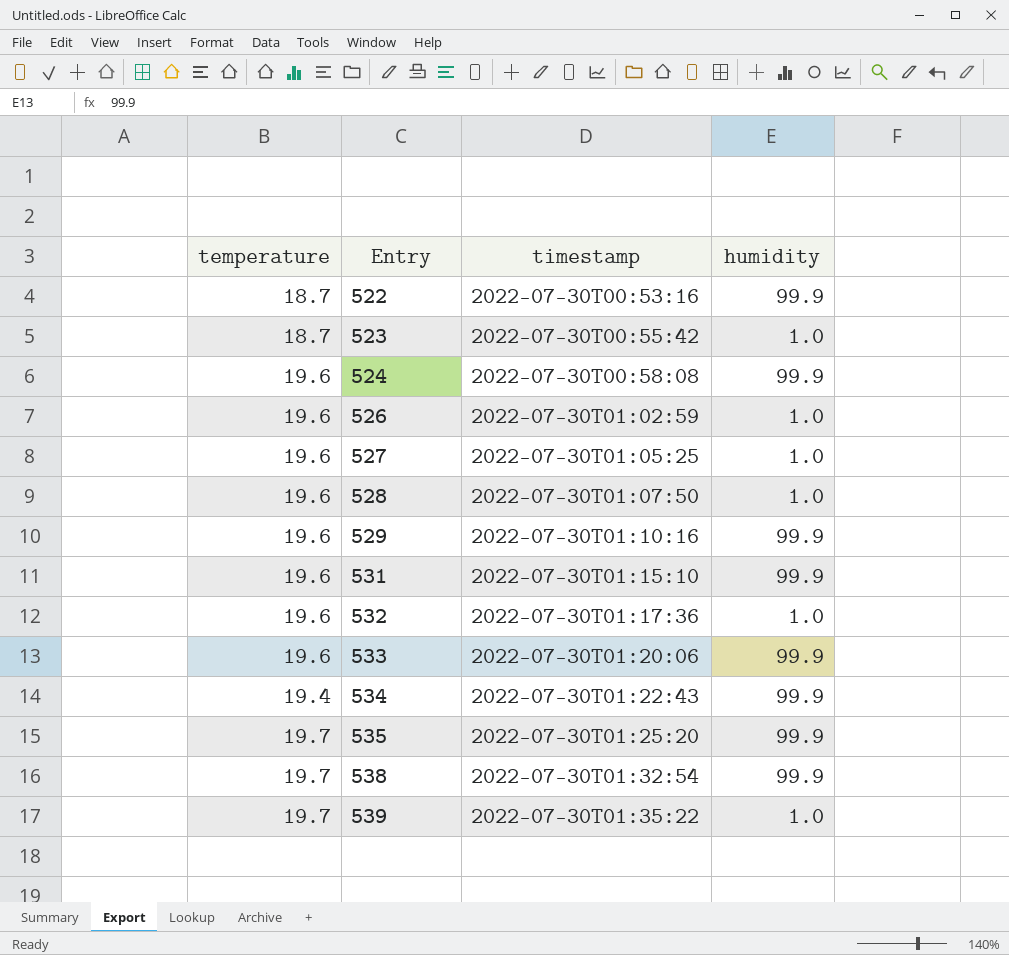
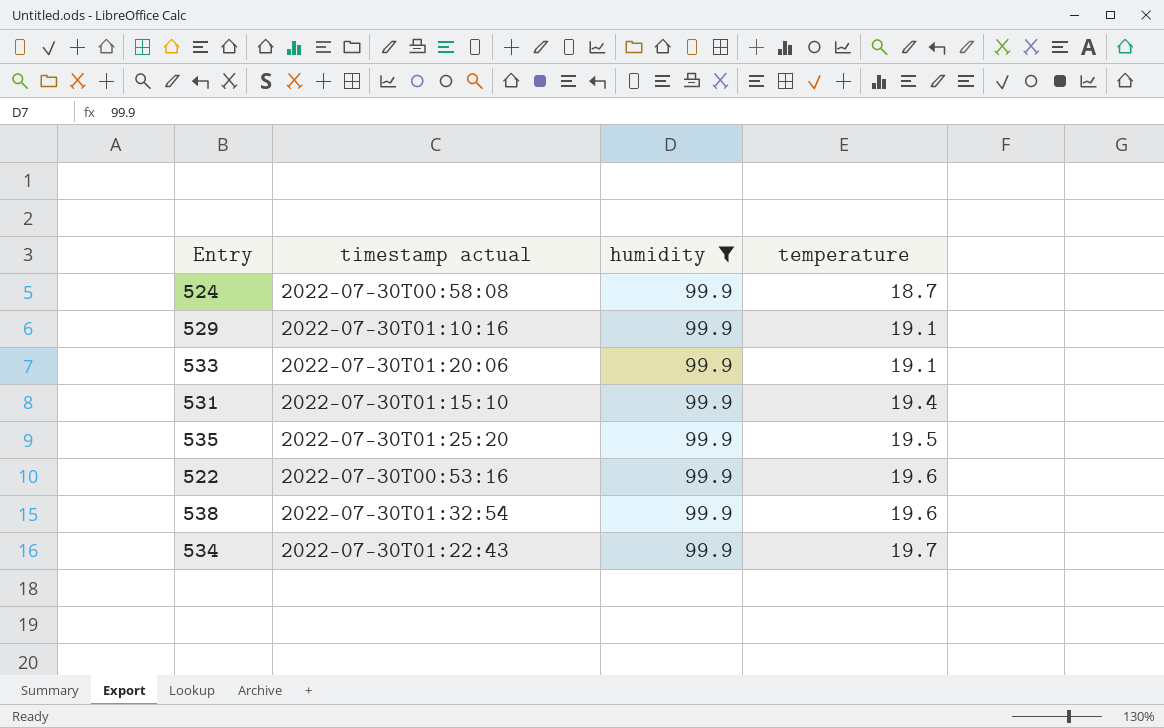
filter: none -> humidity = 99.9
row order: Entry ascending -> temperature ascending
column name: timestamp -> timestamp actual
column temperature | position: 1 -> 4
524 | temperature: 19.6 -> 18.7
529 | temperature: 19.6 -> 19.1
533 | temperature: 19.6 -> 19.1
531 | temperature: 19.6 -> 19.4
535 | temperature: 19.7 -> 19.5
522 | temperature: 18.7 -> 19.6
538 | temperature: 19.7 -> 19.6
534 | temperature: 19.4 -> 19.7

